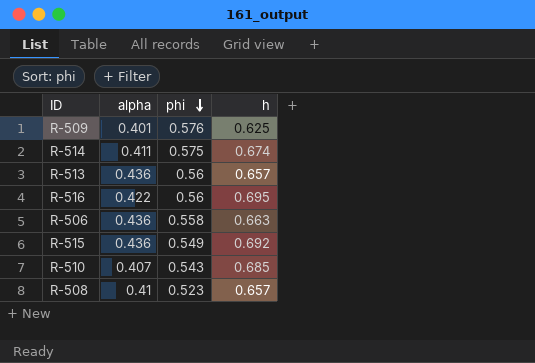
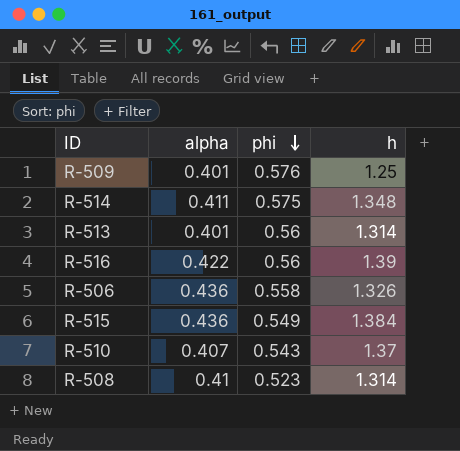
R-509 | h: 0.625 -> 1.25
R-514 | h: 0.674 -> 1.348
R-513 | alpha: 0.436 -> 0.401
R-513 | h: 0.657 -> 1.314
R-516 | h: 0.695 -> 1.39
R-506 | h: 0.663 -> 1.326
R-515 | h: 0.692 -> 1.384
R-510 | h: 0.685 -> 1.37
R-508 | h: 0.657 -> 1.314

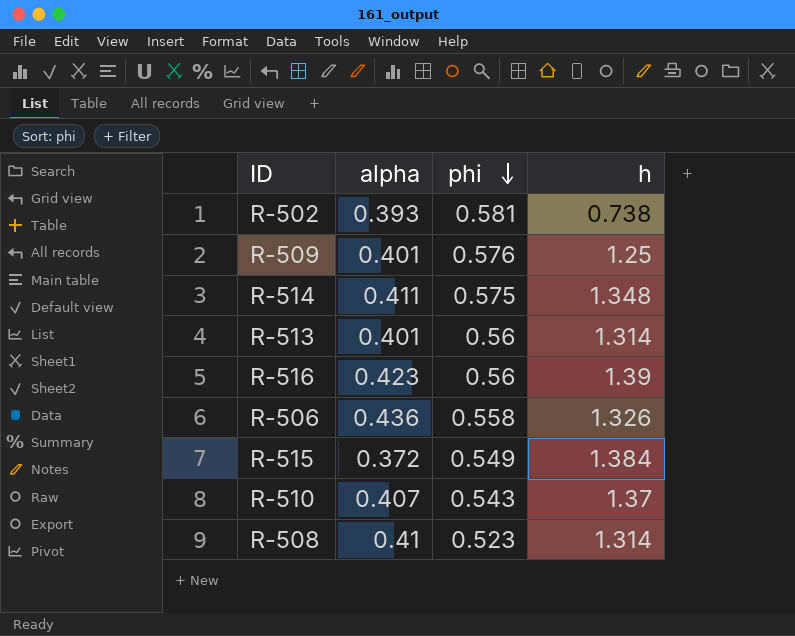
row R-502: none -> 0.393 | 0.581 | 0.738
R-516 | alpha: 0.422 -> 0.423
R-515 | alpha: 0.436 -> 0.372

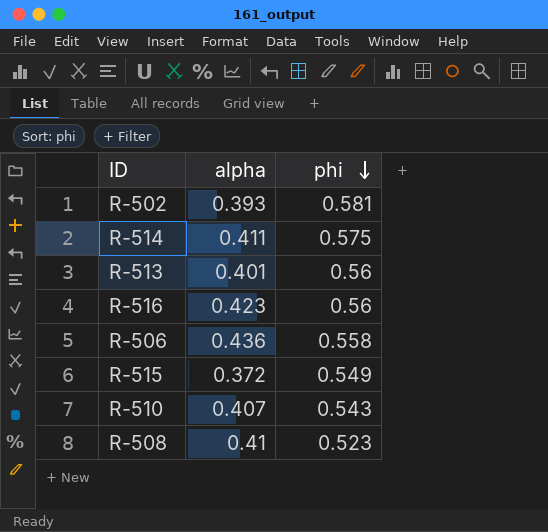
column h | position: 4 -> none
row R-509: 0.401 | 0.576 | 1.25 -> none

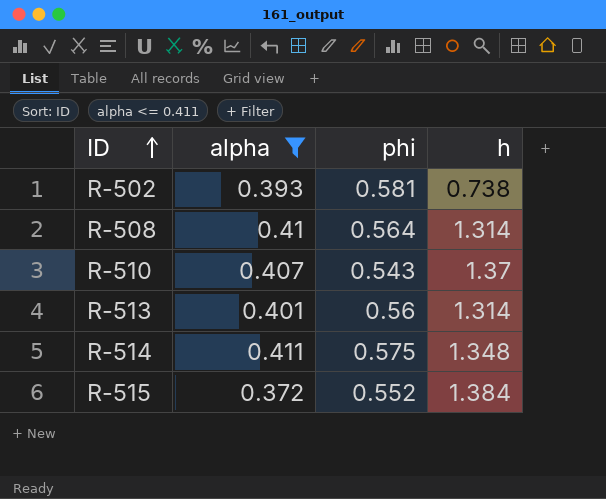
filter: none -> alpha <= 0.411
row order: phi descending -> ID ascending
column h | position: none -> 4
R-508 | phi: 0.523 -> 0.564
R-515 | phi: 0.549 -> 0.552

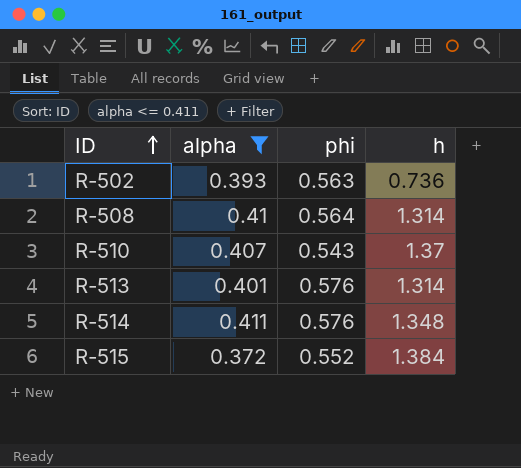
R-502 | phi: 0.581 -> 0.563
R-502 | h: 0.738 -> 0.736
R-513 | phi: 0.56 -> 0.576
R-514 | phi: 0.575 -> 0.576

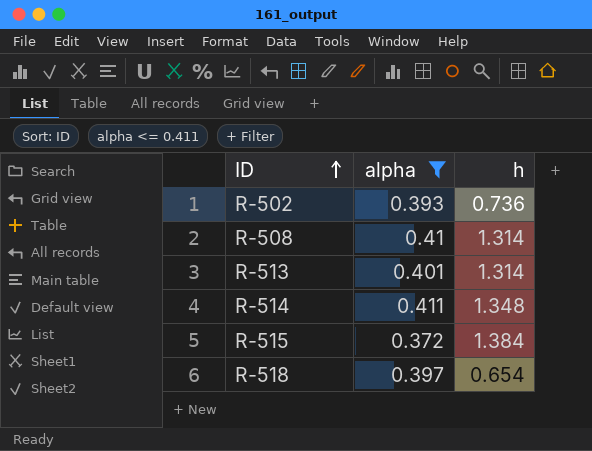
column phi | position: 3 -> none
row R-510: 0.407 | 0.543 | 1.37 -> none
row R-518: none -> 0.397 | 0.654

